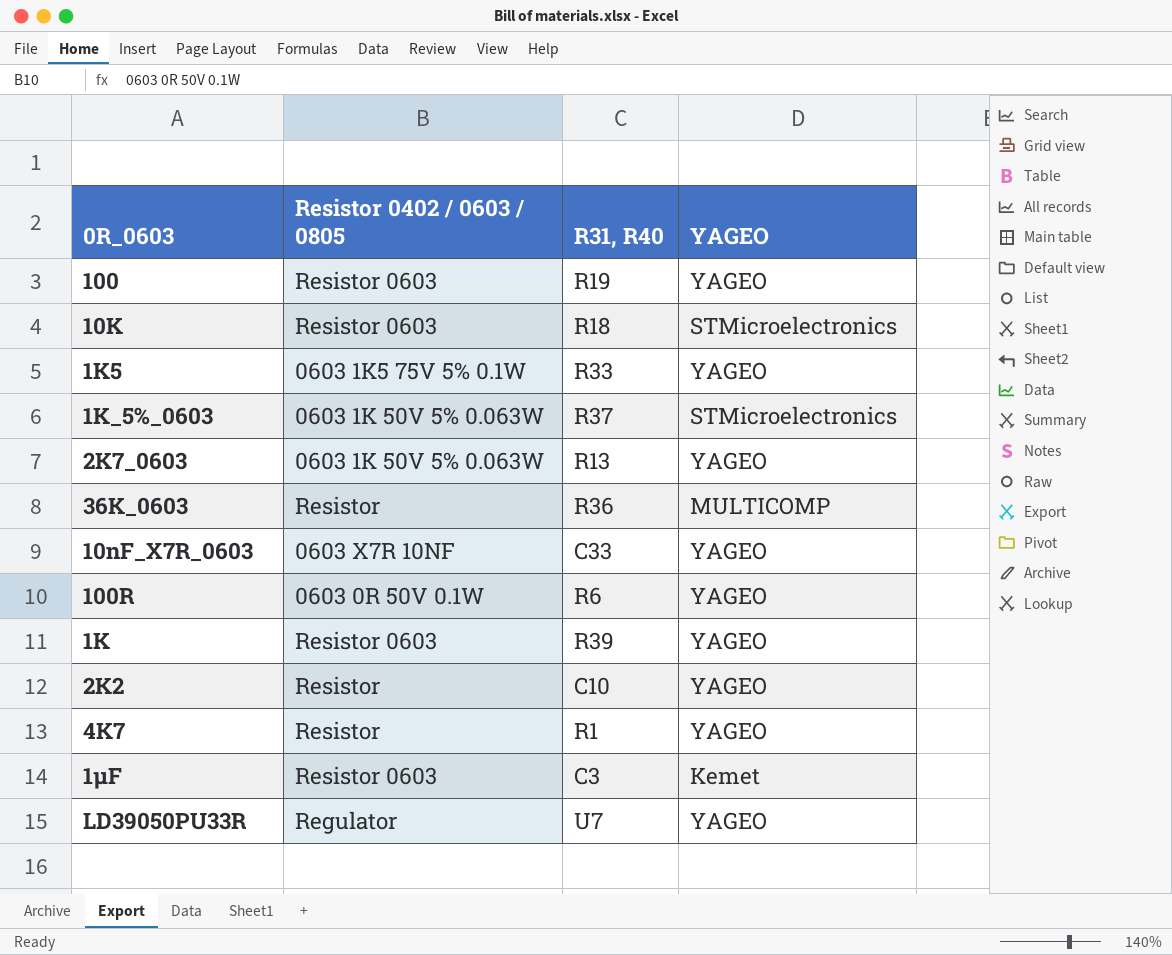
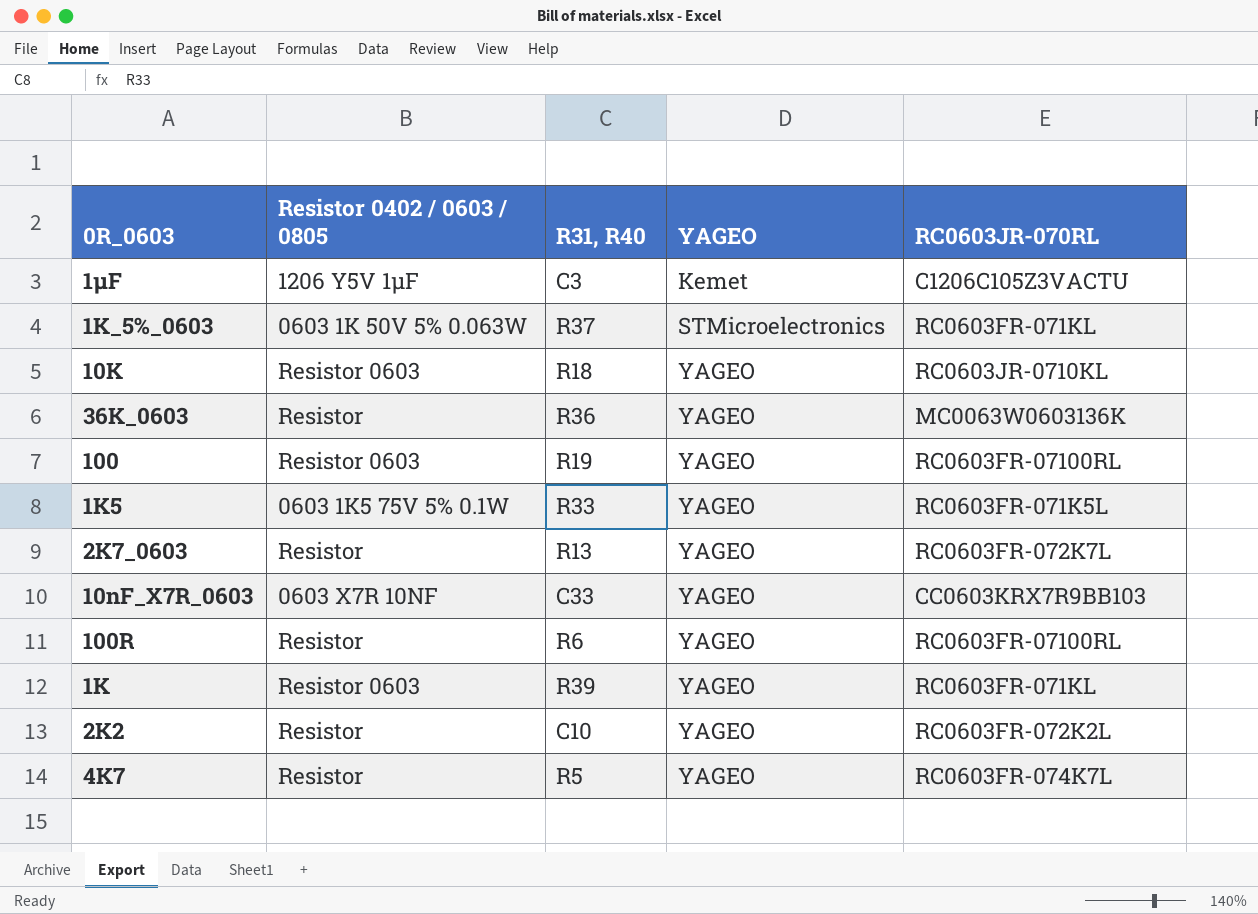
row order: none -> YAGEO ascending
column RC0603JR-070RL | position: none -> 5
row LD39050PU33R: Regulator | U7 | YAGEO -> none
1µF | Resistor 0402 / 0603 / 0805: Resistor 0603 -> 1206 Y5V 1µF
10K | YAGEO: STMicroelectronics -> YAGEO
36K_0603 | YAGEO: MULTICOMP -> YAGEO
2K7_0603 | Resistor 0402 / 0603 / 0805: 0603 1K 50V 5% 0.063W -> Resistor
100R | Resistor 0402 / 0603 / 0805: 0603 0R 50V 0.1W -> Resistor
4K7 | R31, R40: R1 -> R5

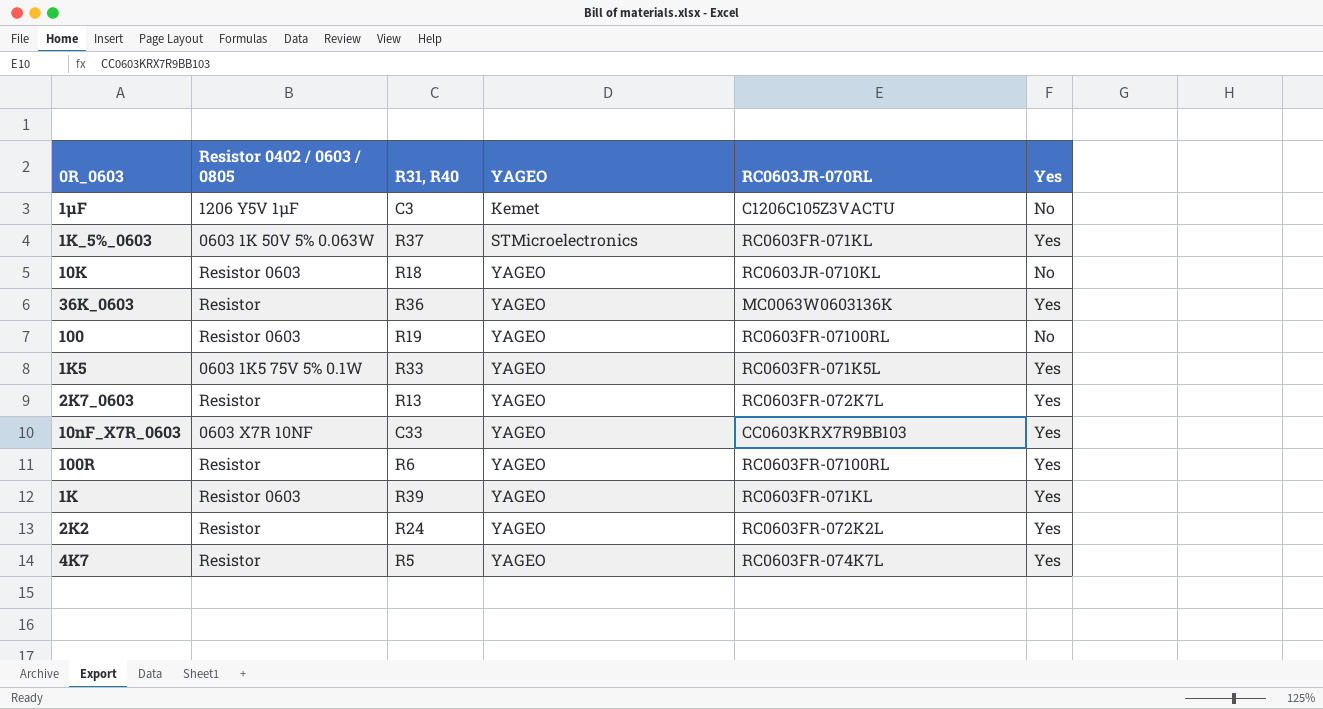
column Yes | position: none -> 6
2K2 | R31, R40: C10 -> R24

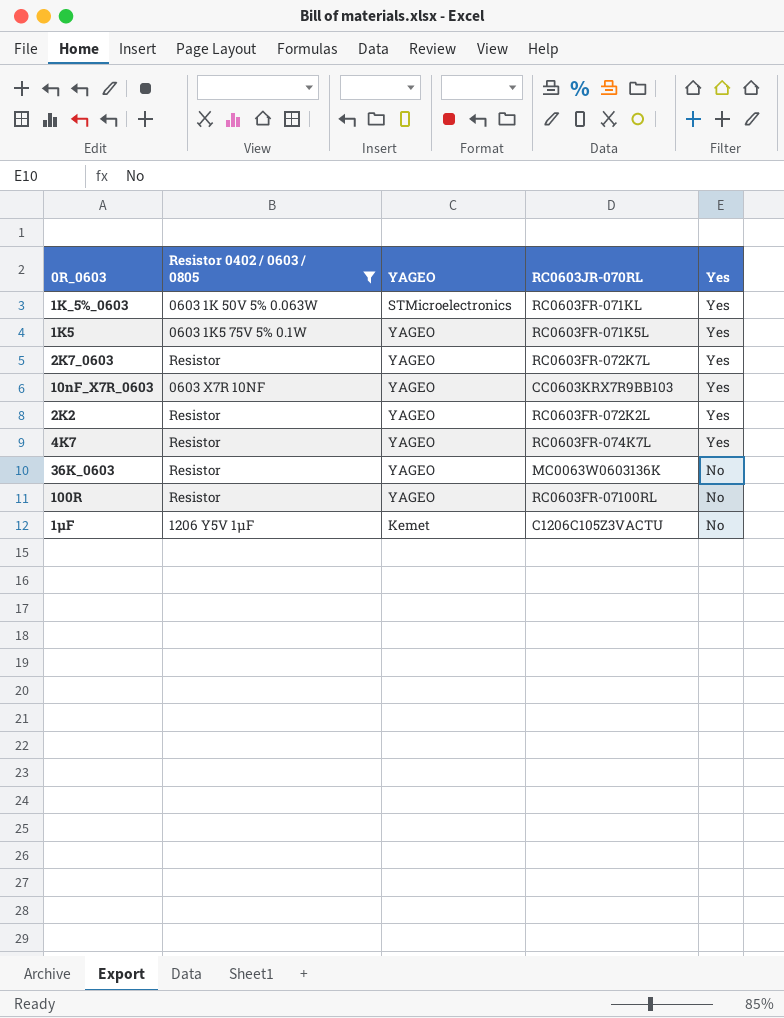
filter: none -> Resistor 0402 / 0603 / 0805 != Resistor 0603
row order: YAGEO ascending -> Yes descending
column R31, R40 | position: 3 -> none
36K_0603 | Yes: Yes -> No
100R | Yes: Yes -> No

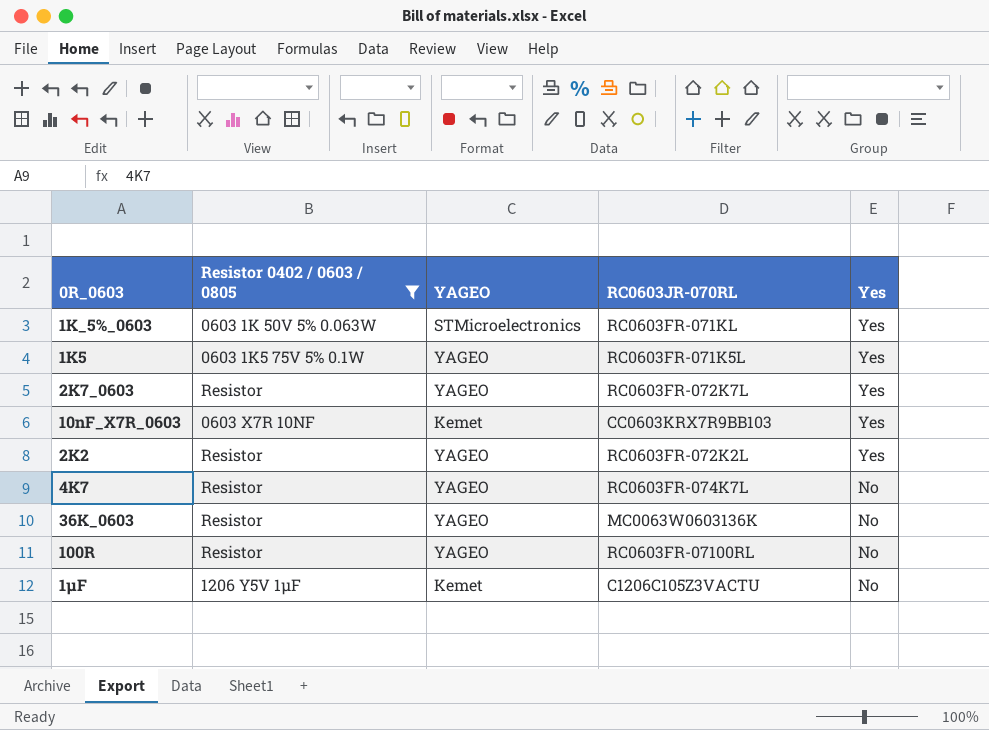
10nF_X7R_0603 | YAGEO: YAGEO -> Kemet
4K7 | Yes: Yes -> No

